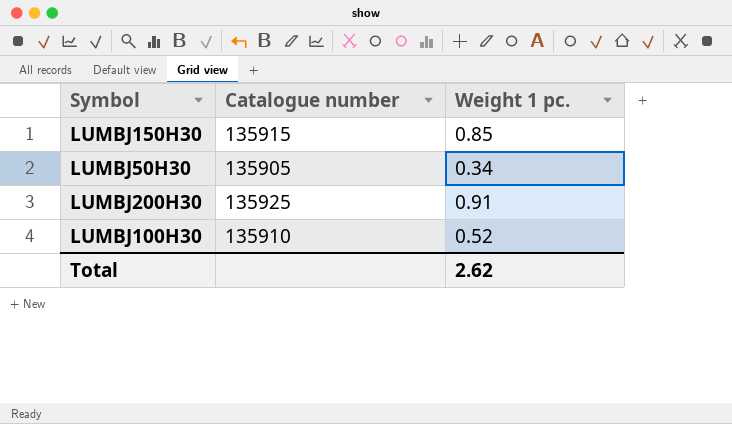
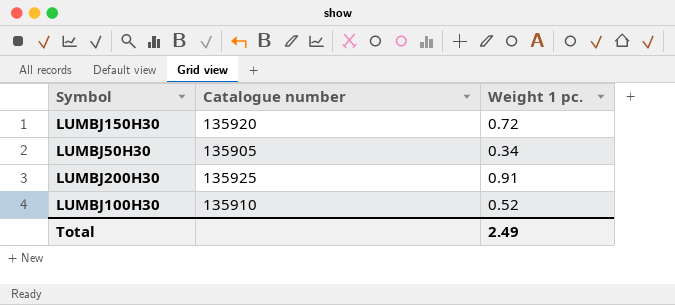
LUMBJ150H30 | Catalogue number: 135915 -> 135920
LUMBJ150H30 | Weight 1 pc.: 0.85 -> 0.72
Total | Weight 1 pc.: 2.62 -> 2.49

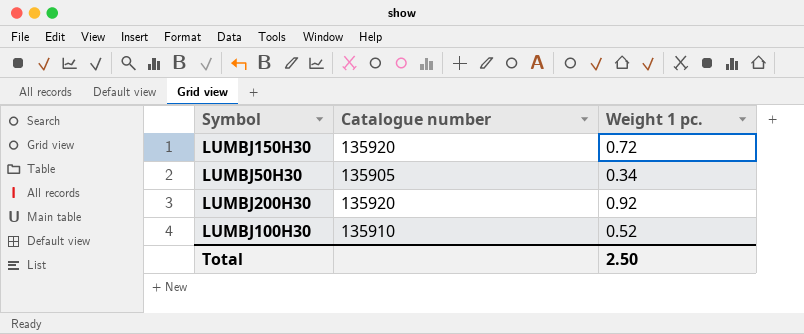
LUMBJ200H30 | Catalogue number: 135925 -> 135920
LUMBJ200H30 | Weight 1 pc.: 0.91 -> 0.92
Total | Weight 1 pc.: 2.49 -> 2.50

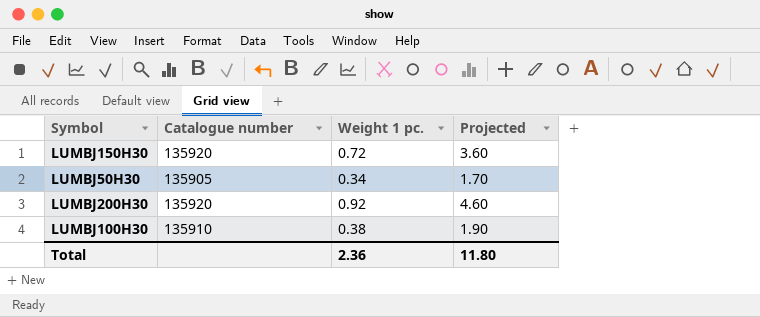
column Projected | formula: none -> [Weight 1 pc.] * 5
LUMBJ100H30 | Weight 1 pc.: 0.52 -> 0.38
Total | Weight 1 pc.: 2.50 -> 2.36

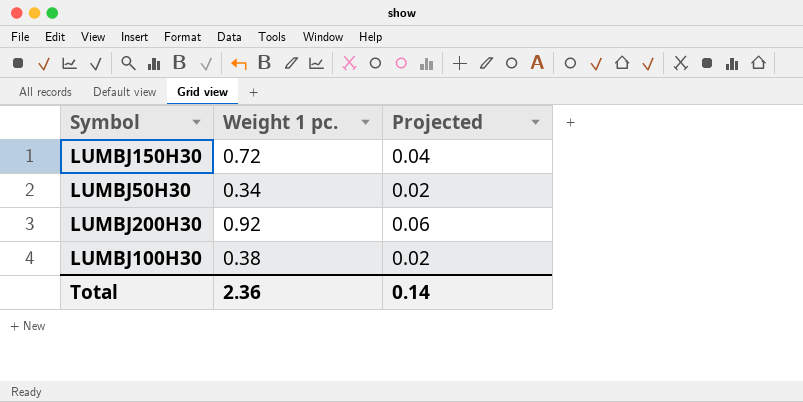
column Catalogue number | position: 2 -> none
column Projected | formula: [Weight 1 pc.] * 5 -> [Weight 1 pc.] * 0.06
Total | Projected: 11.80 -> 0.14

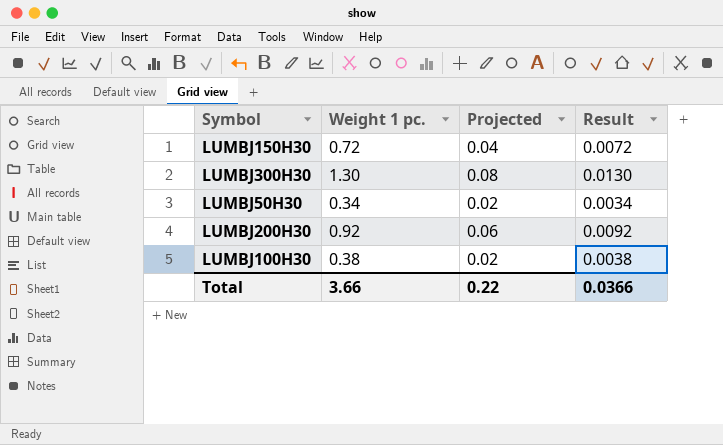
column Result | formula: none -> [Weight 1 pc.] * 0.01
row LUMBJ300H30: none -> 1.30 | 0.08 | 0.0130
Total | Weight 1 pc.: 2.36 -> 3.66
Total | Projected: 0.14 -> 0.22

